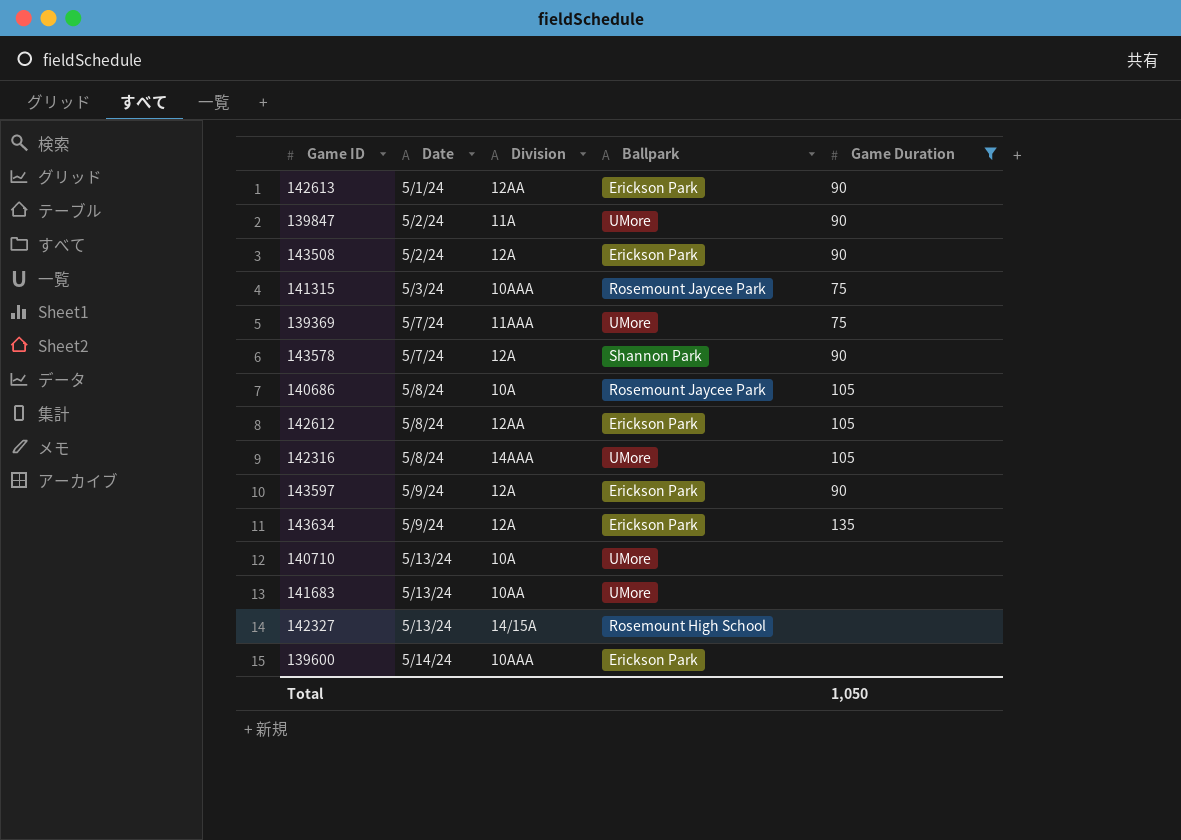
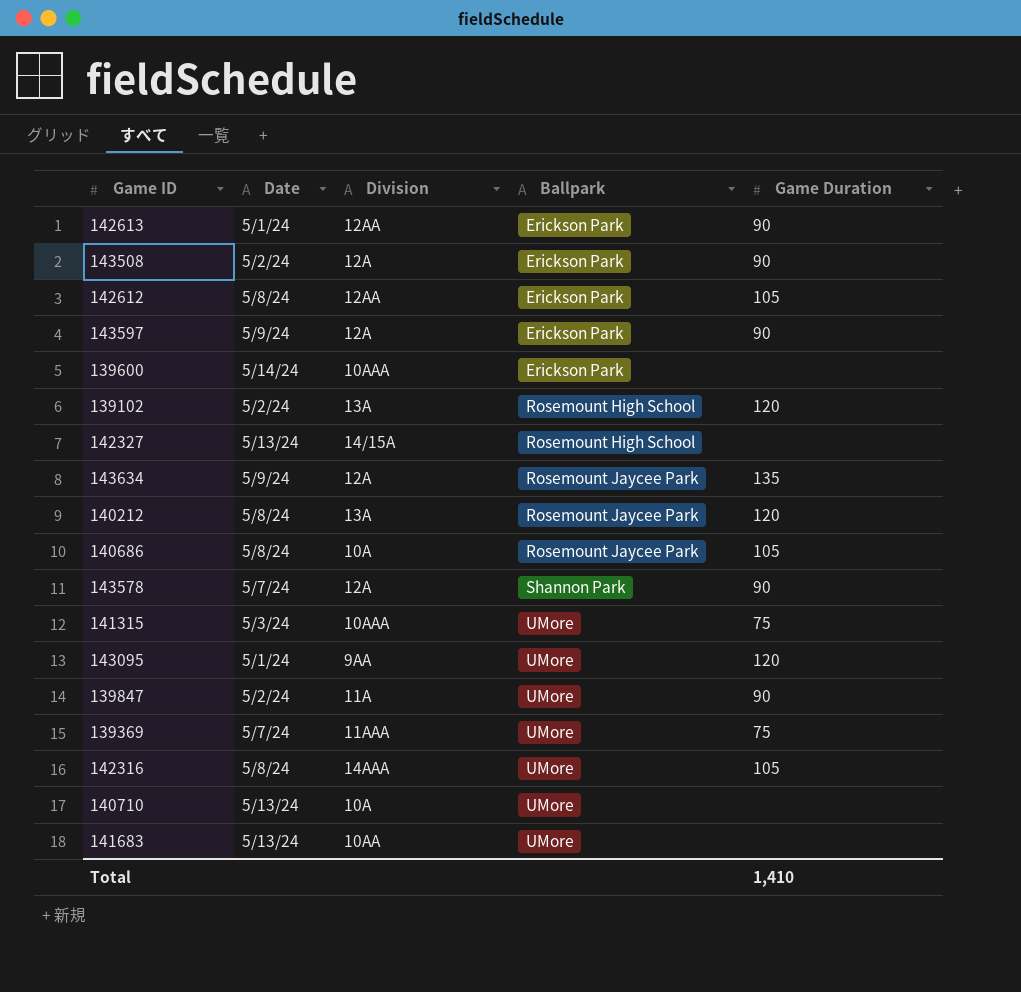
filter: Game Duration != 120 -> none
row order: Date ascending -> Ballpark ascending
143634 | Ballpark: Erickson Park -> Rosemount Jaycee Park
141315 | Ballpark: Rosemount Jaycee Park -> UMore
Total | Game Duration: 1,050 -> 1,410

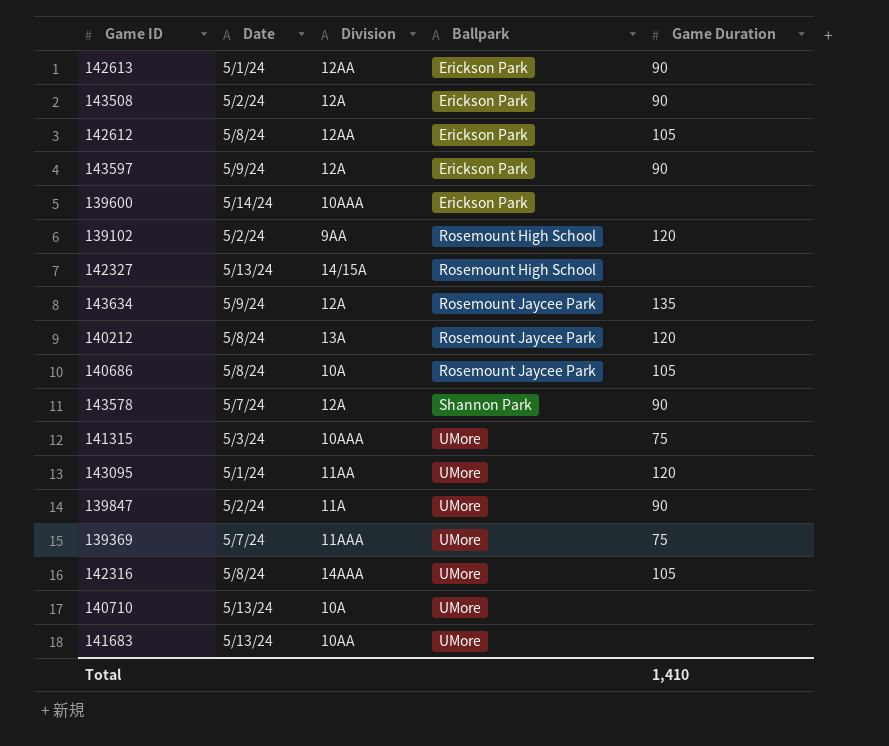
139102 | Division: 13A -> 9AA
143095 | Division: 9AA -> 11AA

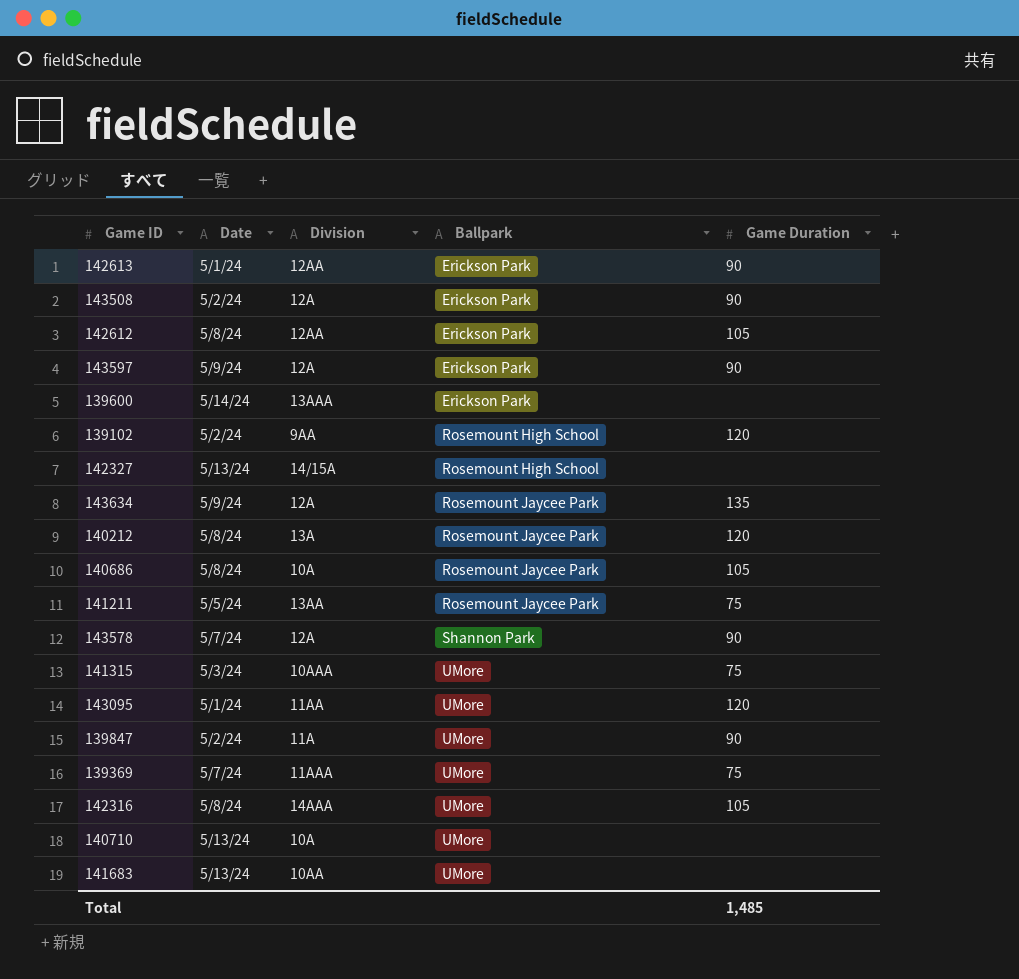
139600 | Division: 10AAA -> 13AAA
row 141211: none -> 5/5/24 | 13AA | Rosemount Jaycee Park | 75
Total | Game Duration: 1,410 -> 1,485

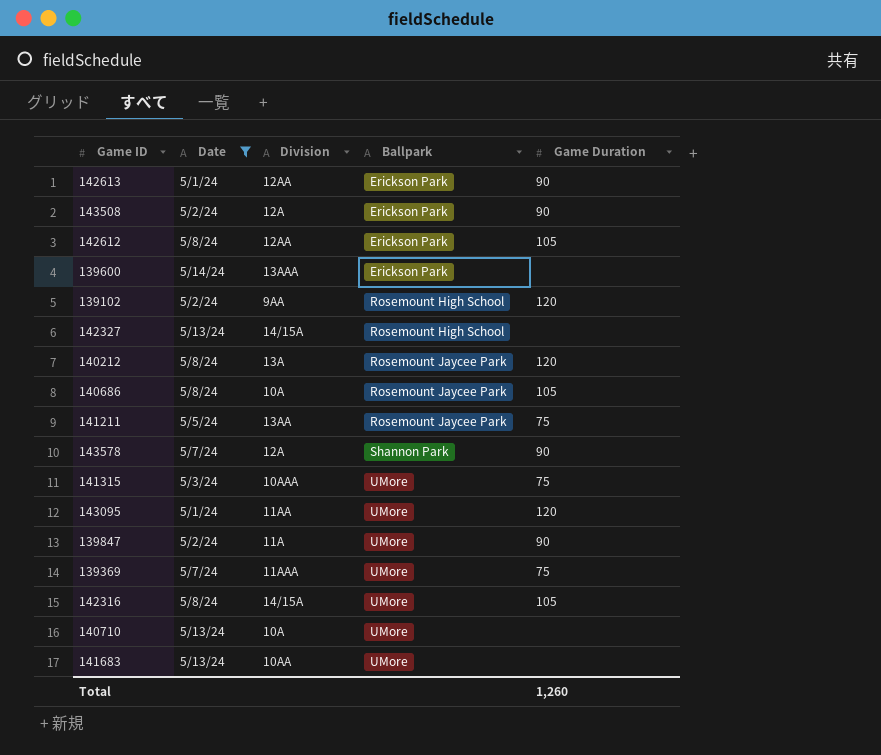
filter: none -> Date != 5/9/24
142316 | Division: 14AAA -> 14/15A
Total | Game Duration: 1,485 -> 1,260

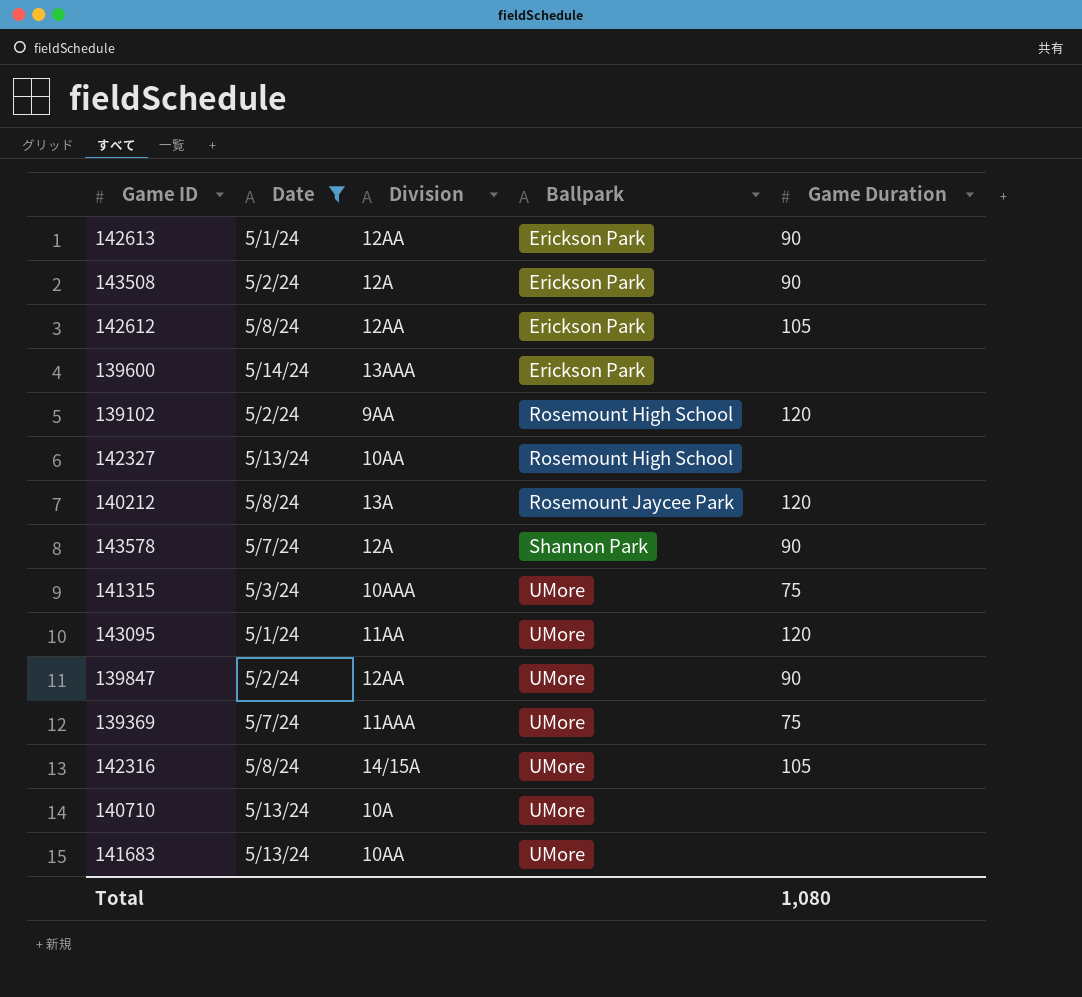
row 140686: 5/8/24 | 10A | Rosemount Jaycee Park | 105 -> none
row 141211: 5/5/24 | 13AA | Rosemount Jaycee Park | 75 -> none
142327 | Division: 14/15A -> 10AA
139847 | Division: 11A -> 12AA
Total | Game Duration: 1,260 -> 1,080

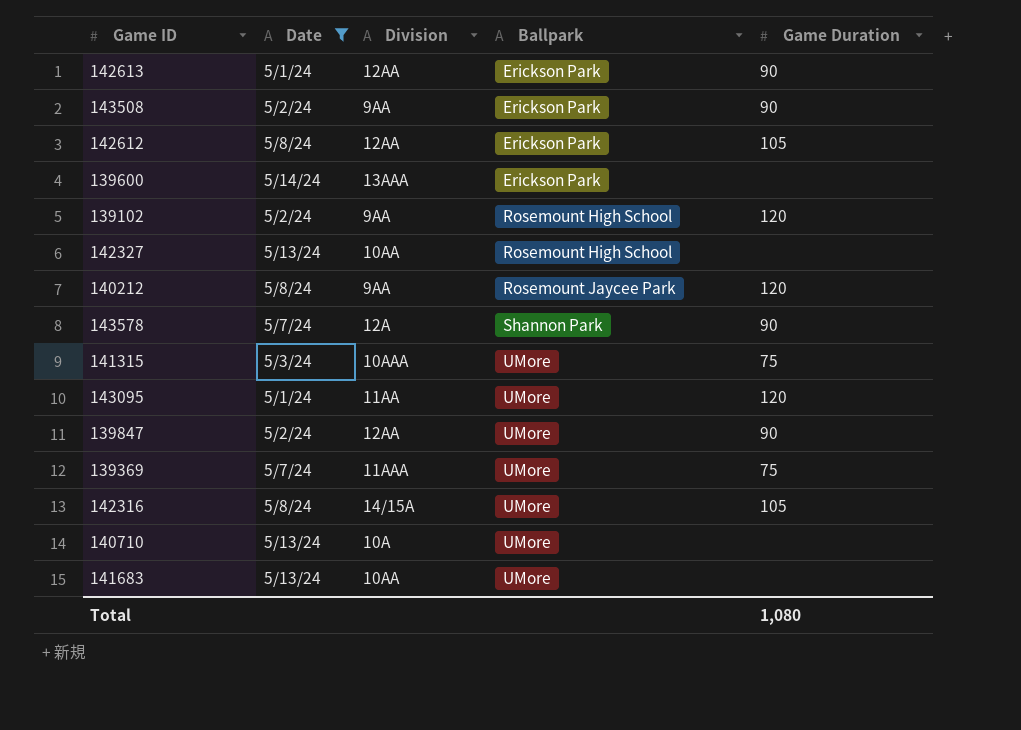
143508 | Division: 12A -> 9AA
140212 | Division: 13A -> 9AA

